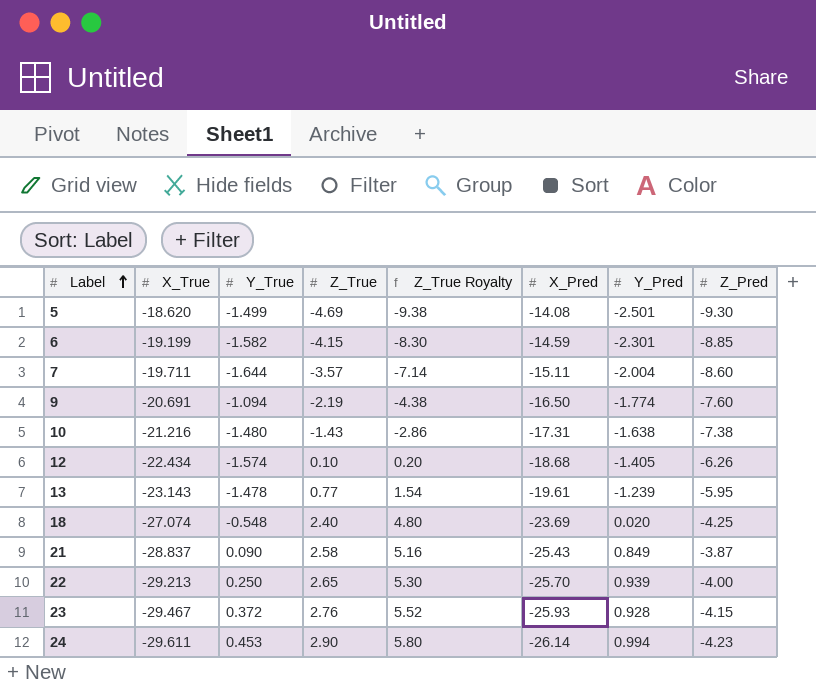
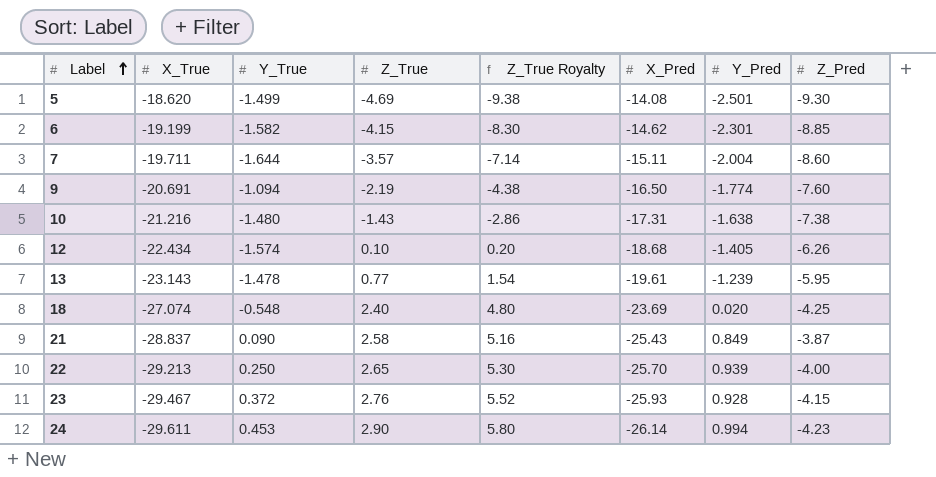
6 | X_Pred: -14.59 -> -14.62

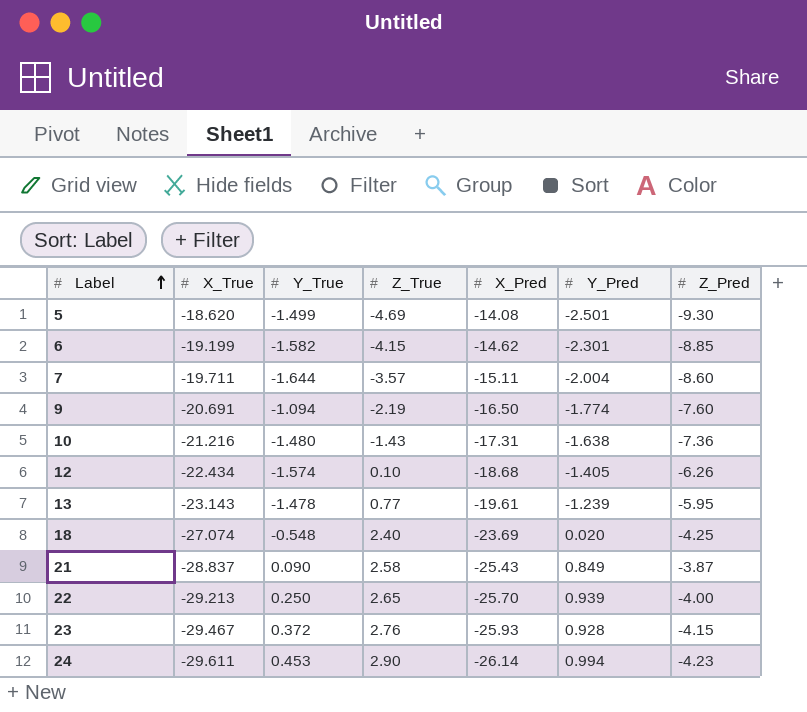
column Z_True Royalty | formula: [Z_True] * 2 -> none
10 | Z_Pred: -7.38 -> -7.36

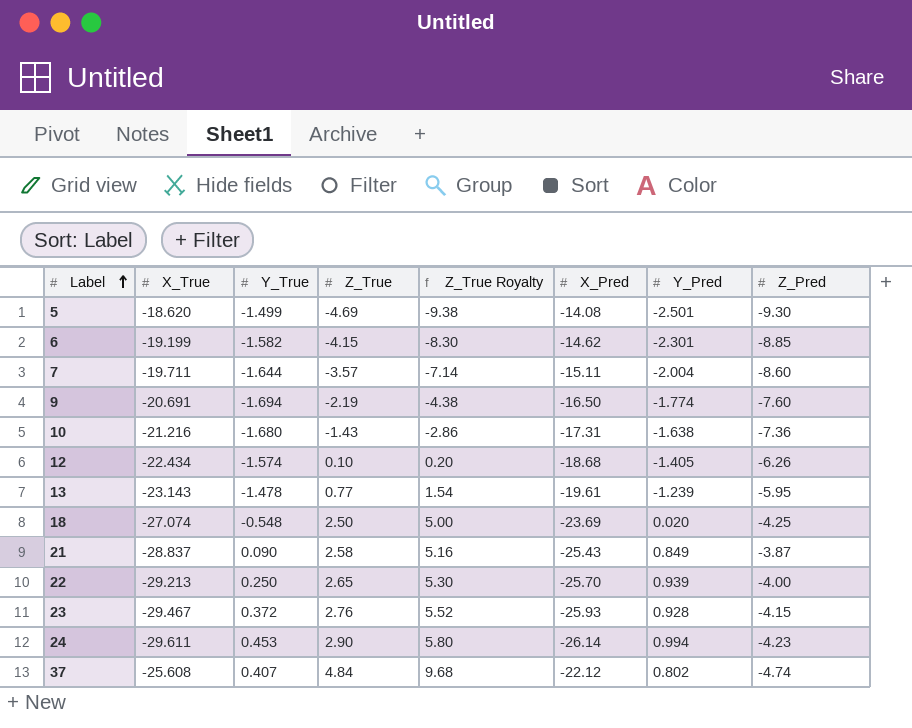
column Z_True Royalty | formula: none -> [Z_True] * 2
9 | Y_True: -1.094 -> -1.694
10 | Y_True: -1.480 -> -1.680
18 | Z_True: 2.40 -> 2.50
row 37: none -> -25.608 | 0.407 | 4.84 | 9.68 | -22.12 | 0.802 | -4.74

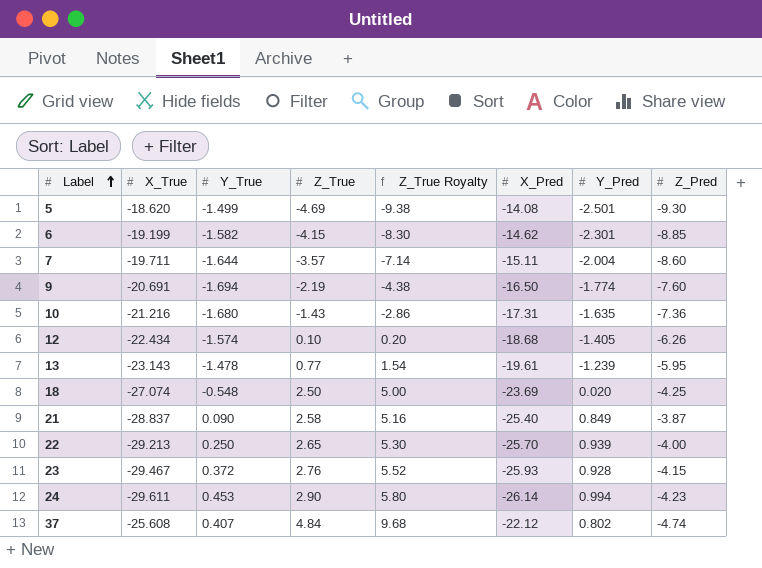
10 | Y_Pred: -1.638 -> -1.635
21 | X_Pred: -25.43 -> -25.40

